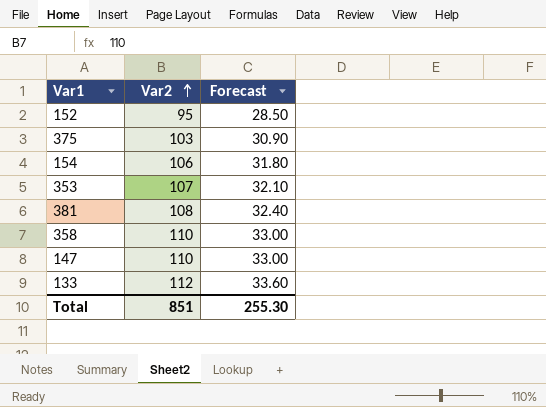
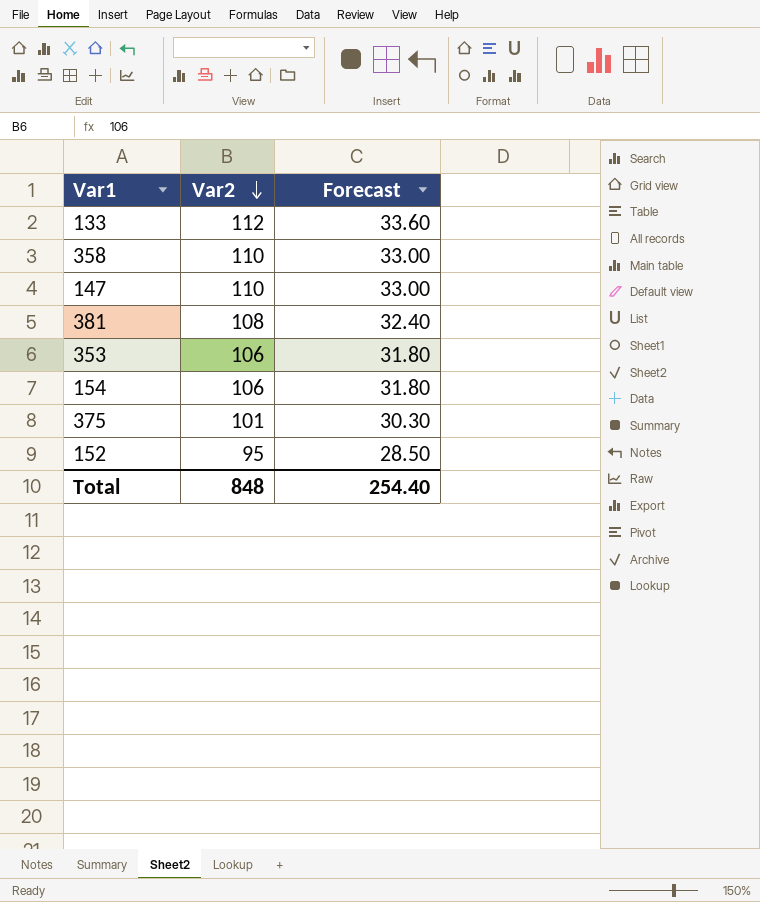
row order: Var2 ascending -> Var2 descending
353 | Var2: 107 -> 106
353 | Forecast: 32.10 -> 31.80
375 | Var2: 103 -> 101
375 | Forecast: 30.90 -> 30.30
Total | Var2: 851 -> 848
Total | Forecast: 255.30 -> 254.40

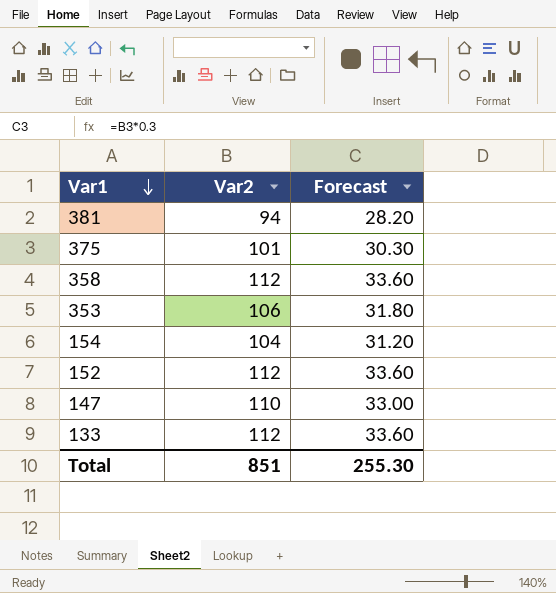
row order: Var2 descending -> Var1 descending
381 | Var2: 108 -> 94
381 | Forecast: 32.40 -> 28.20
358 | Var2: 110 -> 112
358 | Forecast: 33.00 -> 33.60
154 | Var2: 106 -> 104
154 | Forecast: 31.80 -> 31.20
152 | Var2: 95 -> 112
152 | Forecast: 28.50 -> 33.60
Total | Var2: 848 -> 851
Total | Forecast: 254.40 -> 255.30

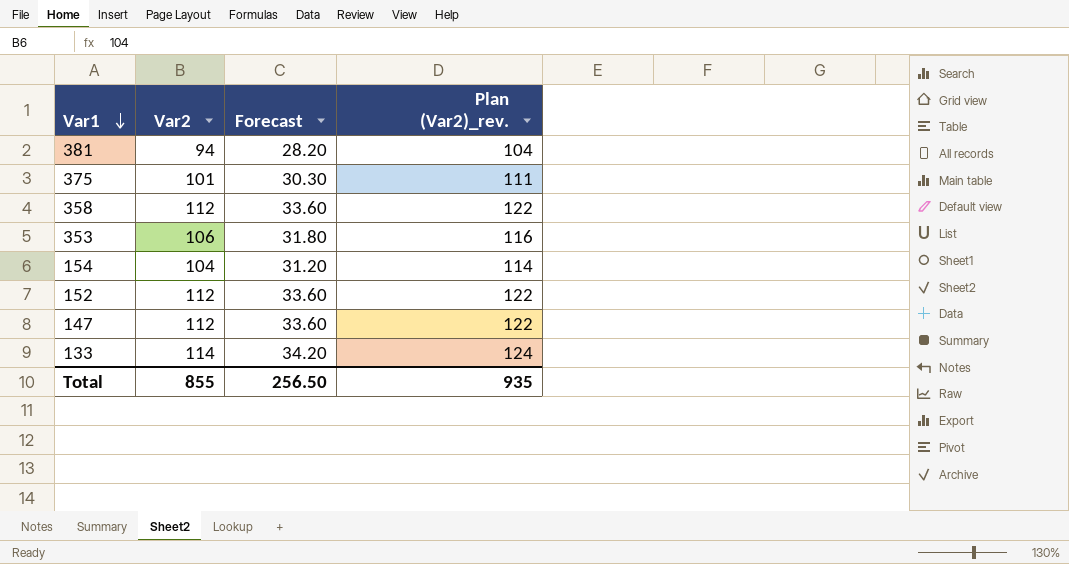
column Plan (Var2)_rev. | formula: none -> [Var2] + 10
147 | Var2: 110 -> 112
147 | Forecast: 33.00 -> 33.60
133 | Var2: 112 -> 114
133 | Forecast: 33.60 -> 34.20
Total | Var2: 851 -> 855
Total | Forecast: 255.30 -> 256.50

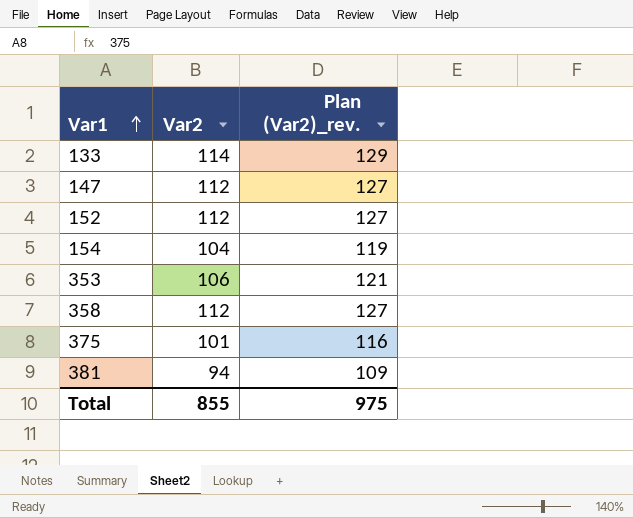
row order: Var1 descending -> Var1 ascending
column Forecast | formula: [Var2] * 0.3 -> none
column Plan (Var2)_rev. | formula: [Var2] + 10 -> [Var2] + 15
Total | Plan (Var2)_rev.: 935 -> 975

